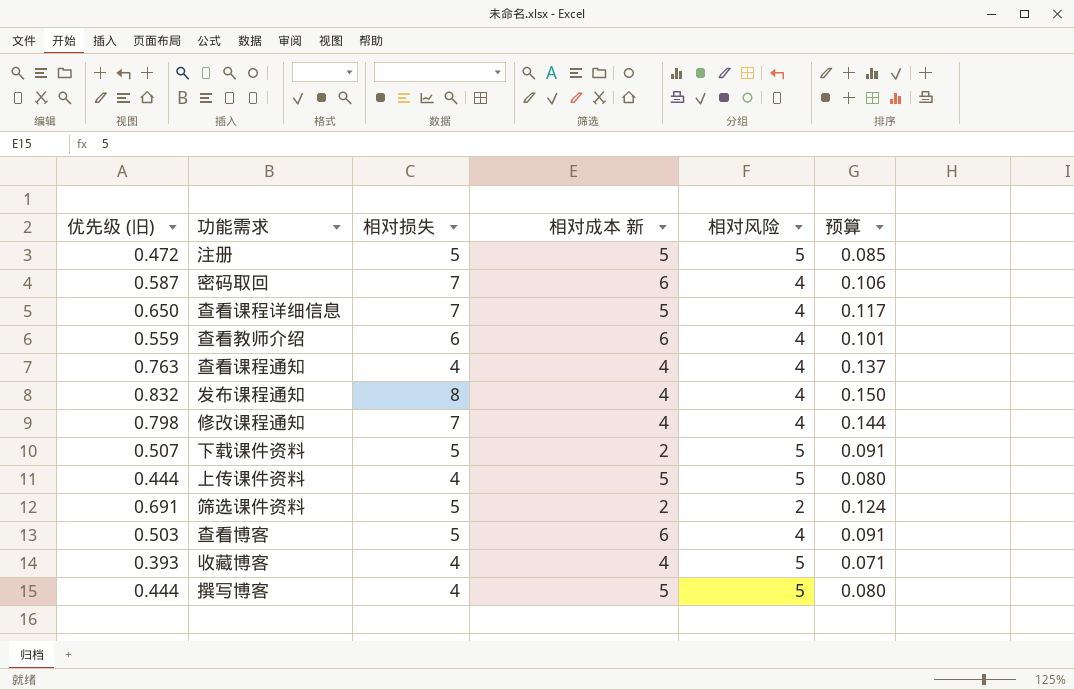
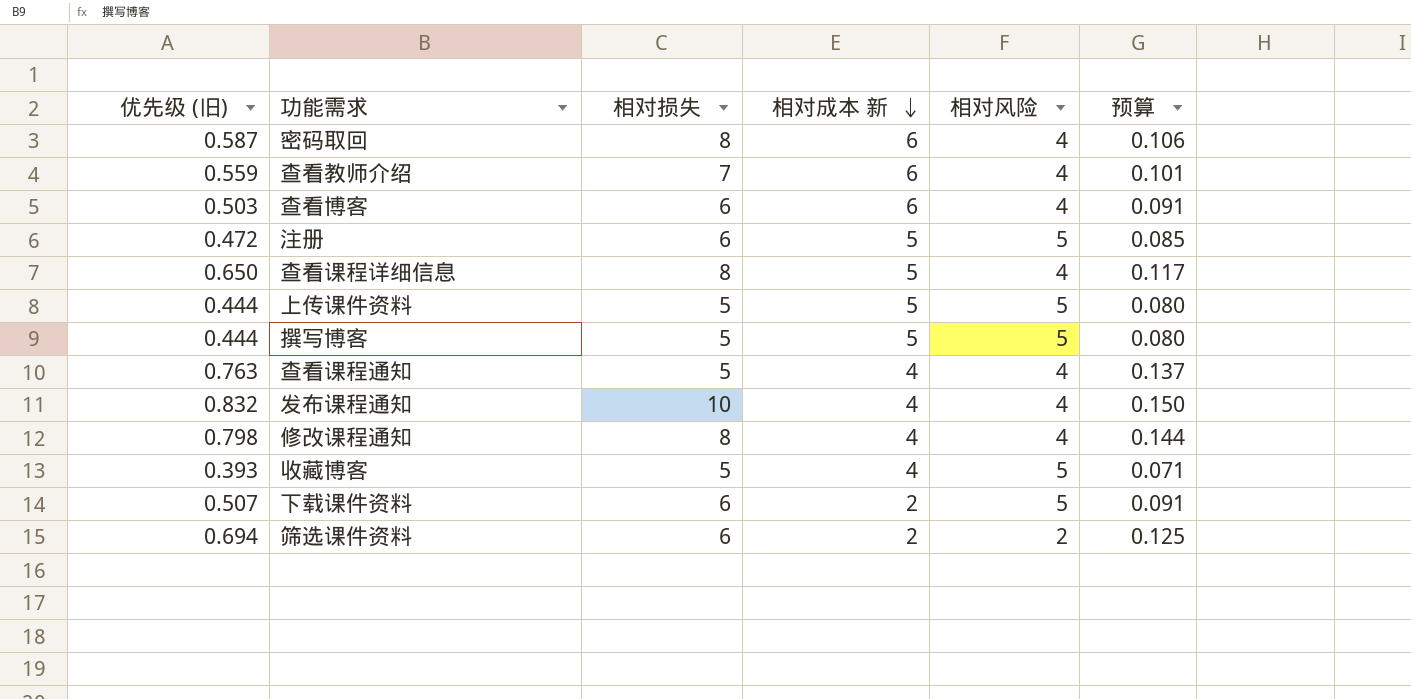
row order: none -> 相对成本 新 descending
密码取回 | 相对损失: 7 -> 8
查看教师介绍 | 相对损失: 6 -> 7
查看博客 | 相对损失: 5 -> 6
注册 | 相对损失: 5 -> 6
查看课程详细信息 | 相对损失: 7 -> 8
上传课件资料 | 相对损失: 4 -> 5
撰写博客 | 相对损失: 4 -> 5
查看课程通知 | 相对损失: 4 -> 5
发布课程通知 | 相对损失: 8 -> 10
修改课程通知 | 相对损失: 7 -> 8
收藏博客 | 相对损失: 4 -> 5
下载课件资料 | 相对损失: 5 -> 6
筛选课件资料 | 优先级 (旧): 0.691 -> 0.694
筛选课件资料 | 相对损失: 5 -> 6
筛选课件资料 | 预算: 0.124 -> 0.125

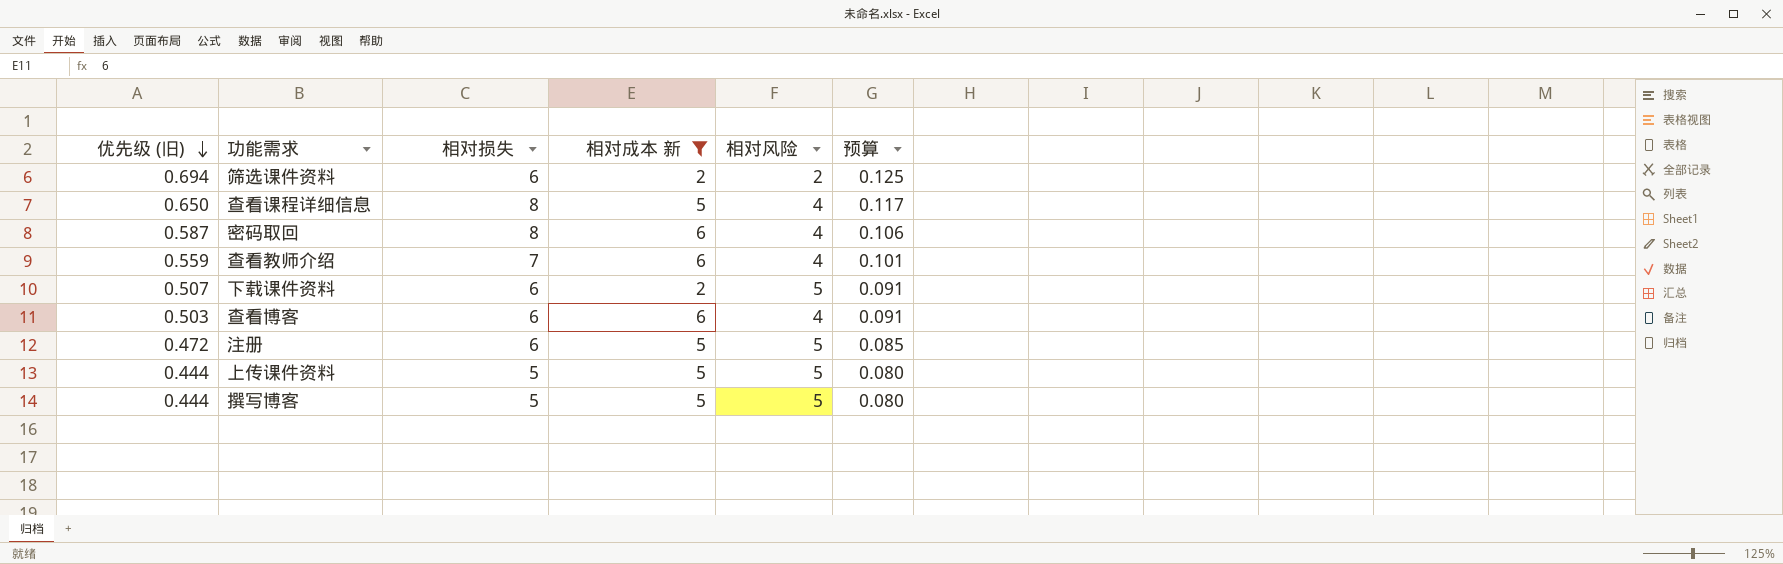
filter: none -> 相对成本 新 != 4
row order: 相对成本 新 descending -> 优先级 (旧) descending

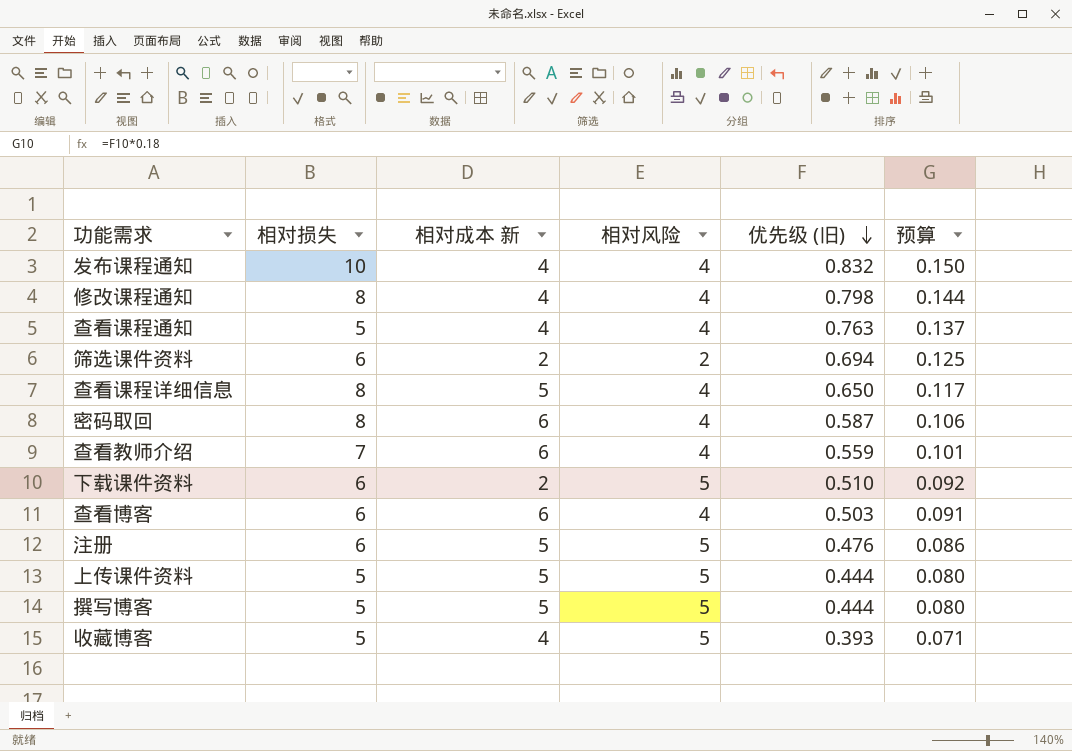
filter: 相对成本 新 != 4 -> none
column 优先级 (旧) | position: 1 -> 5
下载课件资料 | 优先级 (旧): 0.507 -> 0.510
下载课件资料 | 预算: 0.091 -> 0.092
注册 | 优先级 (旧): 0.472 -> 0.476
注册 | 预算: 0.085 -> 0.086

